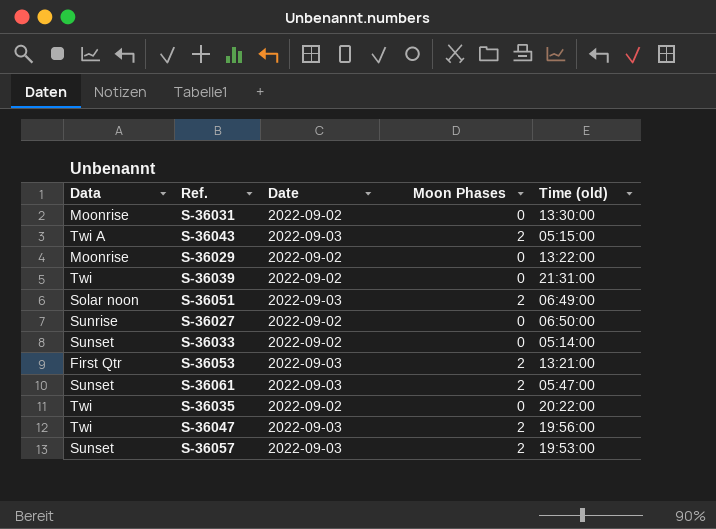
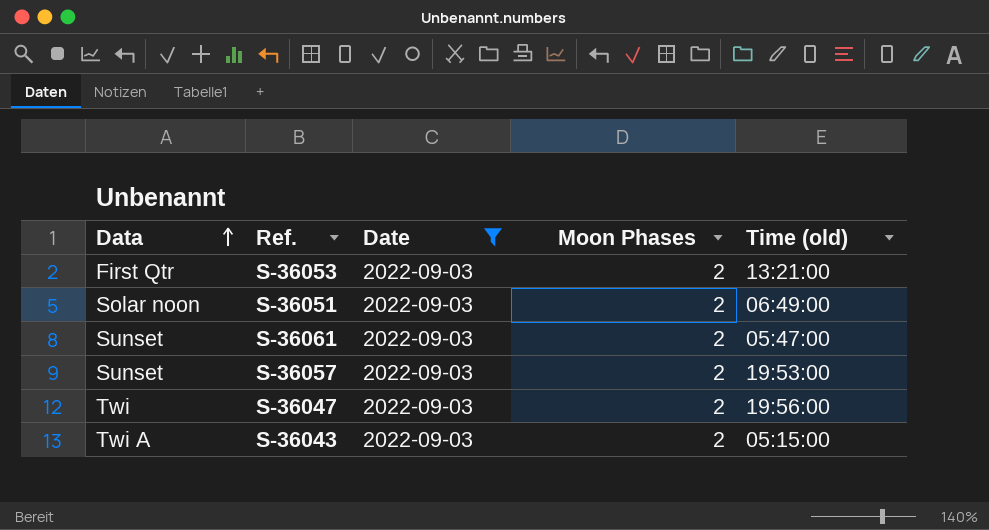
filter: none -> Date = 2022-09-03
row order: none -> Data ascending

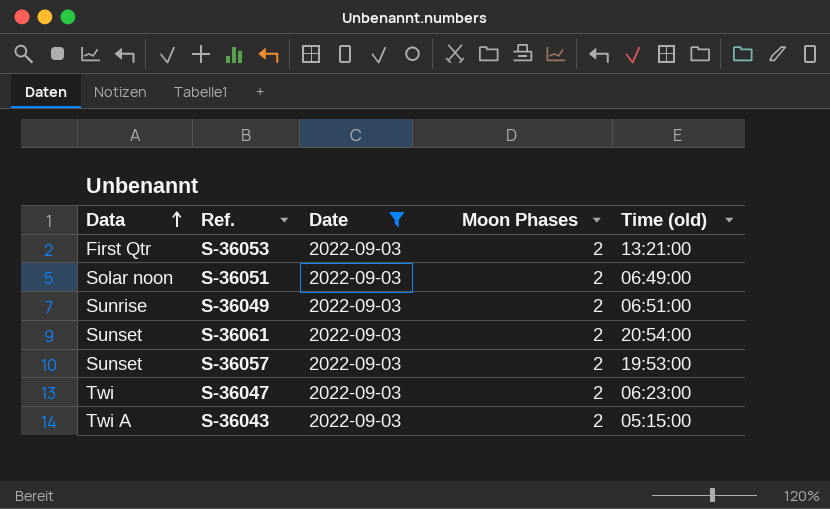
row S-36049: none -> Sunrise | 2022-09-03 | 2 | 06:51:00
S-36061 | Time (old): 05:47:00 -> 20:54:00
S-36047 | Time (old): 19:56:00 -> 06:23:00

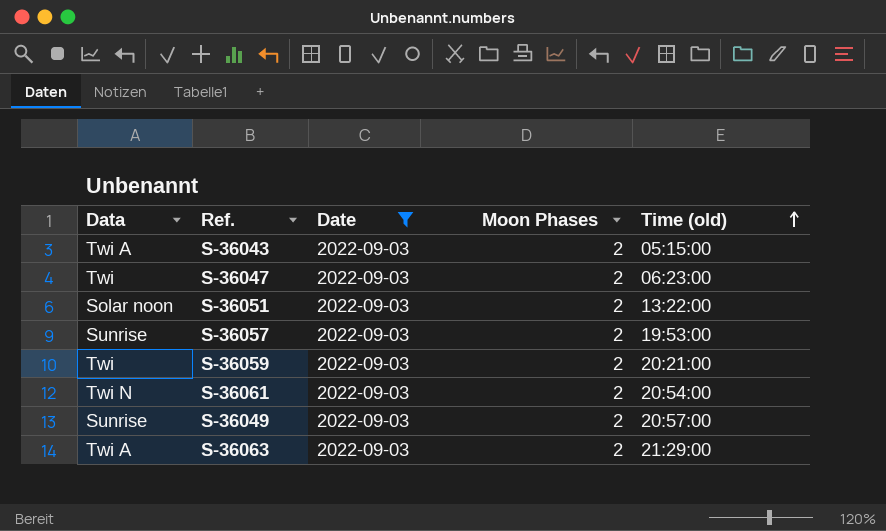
row order: Data ascending -> Time (old) ascending
row S-36053: First Qtr | 2022-09-03 | 2 | 13:21:00 -> none
S-36051 | Time (old): 06:49:00 -> 13:22:00
S-36057 | Data: Sunset -> Sunrise
row S-36059: none -> Twi | 2022-09-03 | 2 | 20:21:00
S-36061 | Data: Sunset -> Twi N
S-36049 | Time (old): 06:51:00 -> 20:57:00
row S-36063: none -> Twi A | 2022-09-03 | 2 | 21:29:00

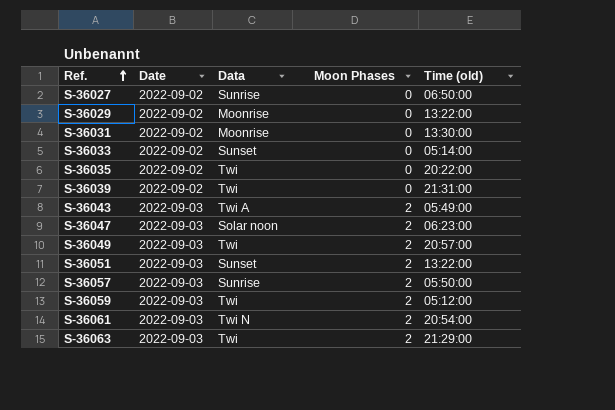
filter: Date = 2022-09-03 -> none
row order: Time (old) ascending -> Ref. ascending
column Data | position: 1 -> 3
S-36043 | Time (old): 05:15:00 -> 05:49:00
S-36047 | Data: Twi -> Solar noon
S-36049 | Data: Sunrise -> Twi
S-36051 | Data: Solar noon -> Sunset
S-36057 | Time (old): 19:53:00 -> 05:50:00
S-36059 | Time (old): 20:21:00 -> 05:12:00
S-36063 | Data: Twi A -> Twi

